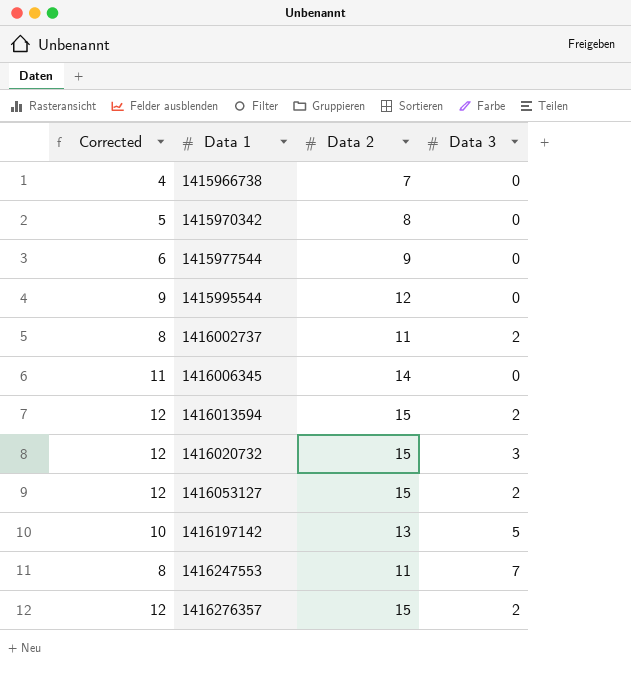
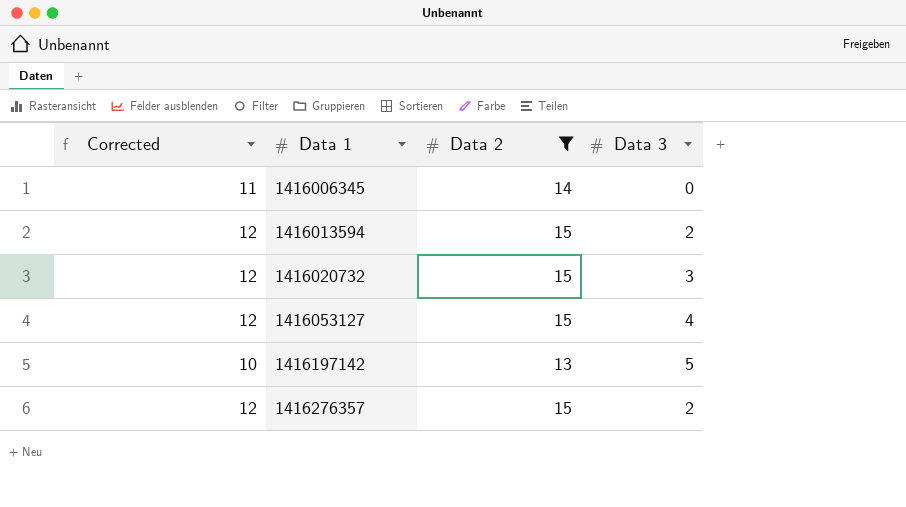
filter: none -> Data 2 >= 13
1416053127 | Data 3: 2 -> 4

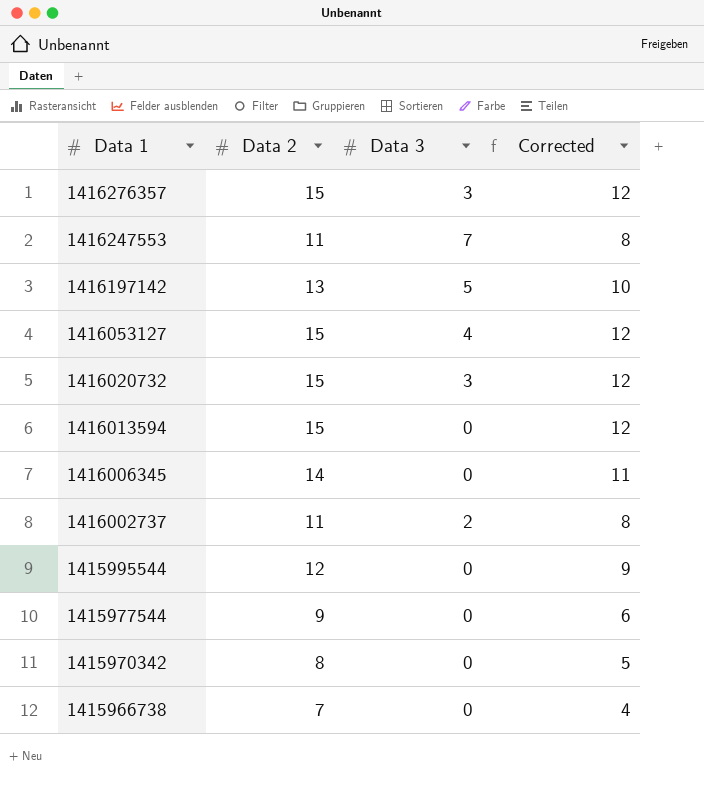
filter: Data 2 >= 13 -> none
row order: Data 1 ascending -> Data 1 descending
column Corrected | position: 1 -> 4
1416276357 | Data 3: 2 -> 3
1416013594 | Data 3: 2 -> 0

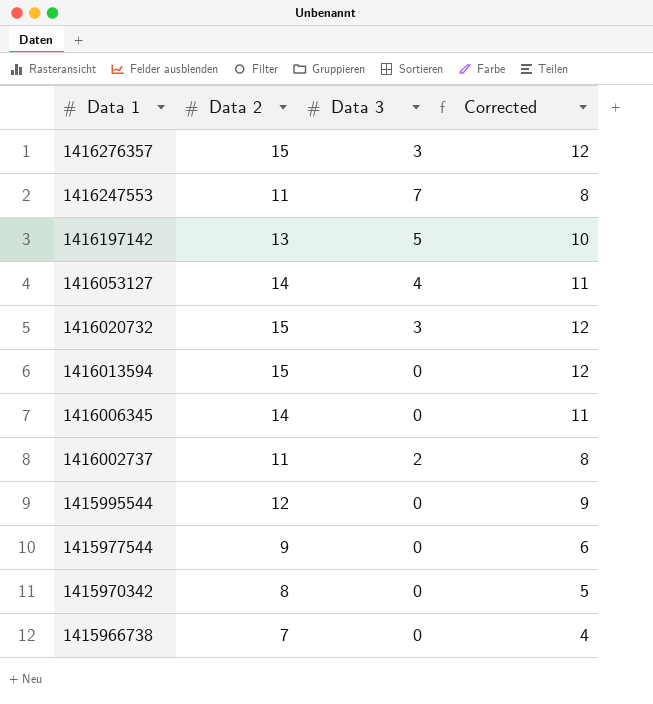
1416053127 | Data 2: 15 -> 14
1416053127 | Corrected: 12 -> 11

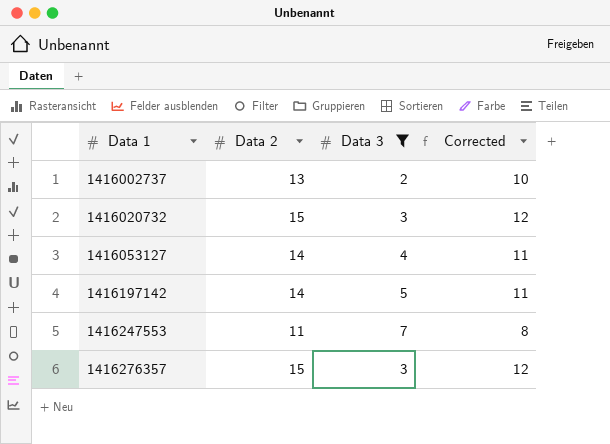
filter: none -> Data 3 != 0
row order: Data 1 descending -> Data 1 ascending
1416002737 | Data 2: 11 -> 13
1416002737 | Corrected: 8 -> 10
1416197142 | Data 2: 13 -> 14
1416197142 | Corrected: 10 -> 11

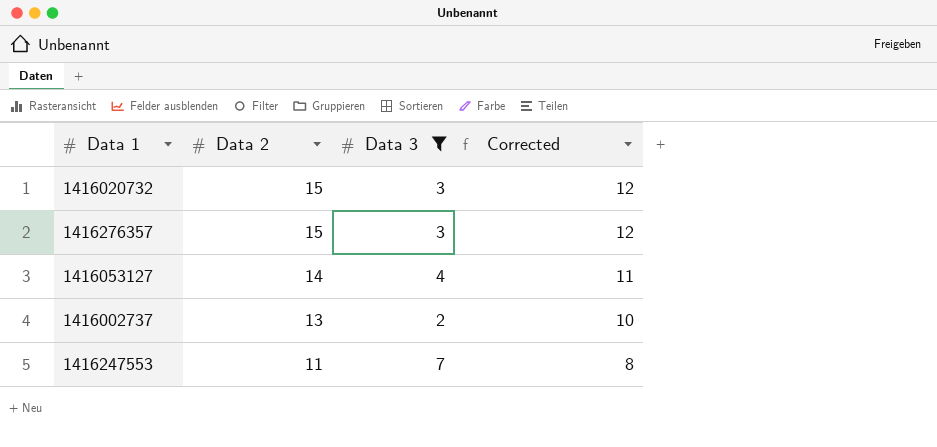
row order: Data 1 ascending -> Data 2 descending
row 1416197142: 14 | 5 | 11 -> none

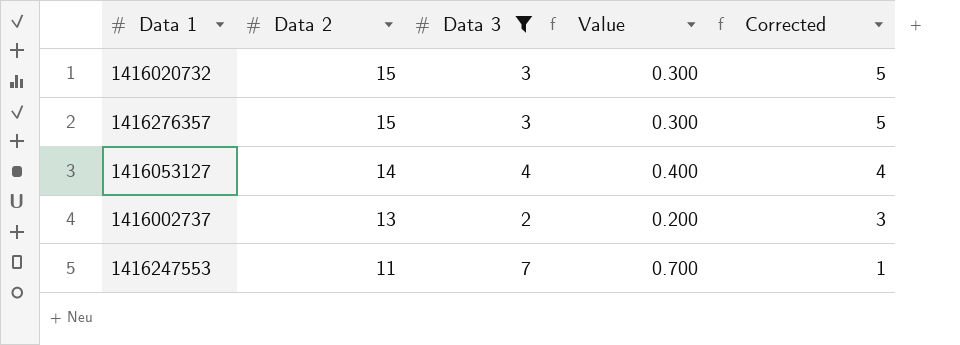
column Value | formula: none -> [Data 3] * 0.1
column Corrected | formula: [Data 2] - 3 -> [Data 2] - 10

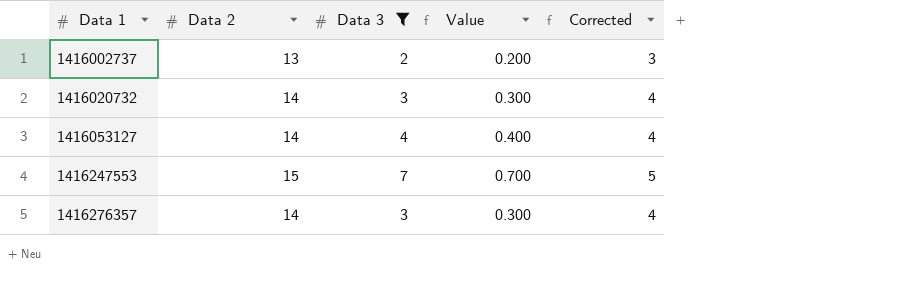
row order: Data 2 descending -> Data 1 ascending
1416020732 | Data 2: 15 -> 14
1416020732 | Corrected: 5 -> 4
1416247553 | Data 2: 11 -> 15
1416247553 | Corrected: 1 -> 5
1416276357 | Data 2: 15 -> 14
1416276357 | Corrected: 5 -> 4

